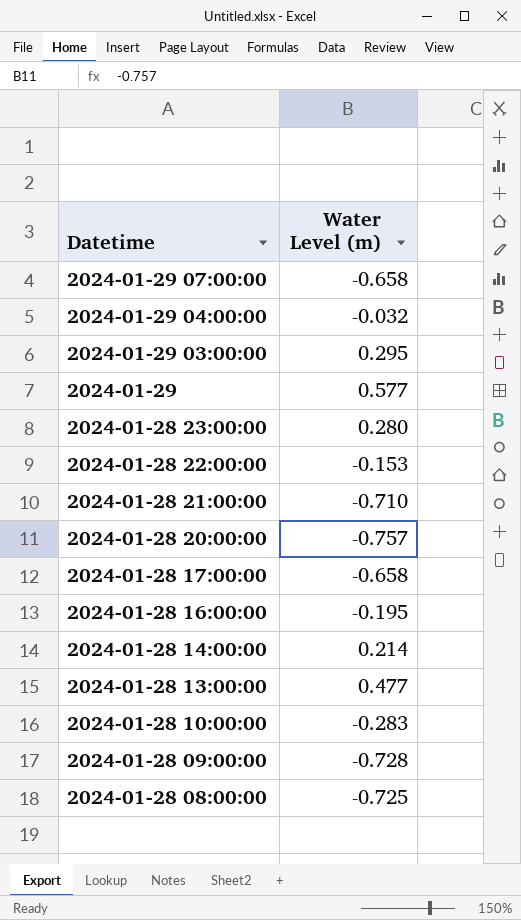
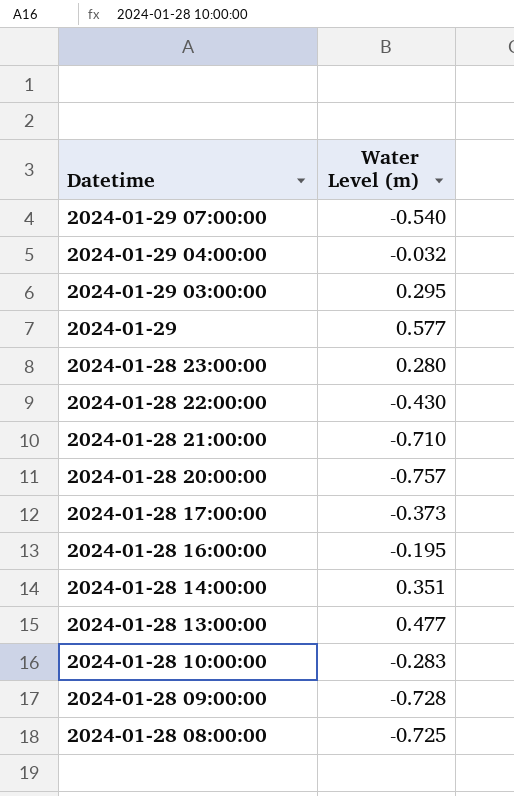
2024-01-29 07:00:00 | Water Level (m): -0.658 -> -0.540
2024-01-28 22:00:00 | Water Level (m): -0.153 -> -0.430
2024-01-28 17:00:00 | Water Level (m): -0.658 -> -0.373
2024-01-28 14:00:00 | Water Level (m): 0.214 -> 0.351

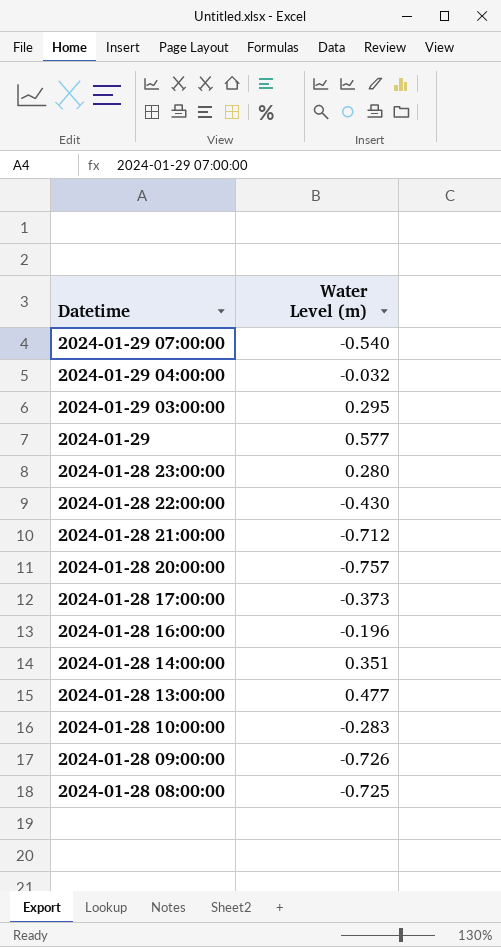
2024-01-28 21:00:00 | Water Level (m): -0.710 -> -0.712
2024-01-28 16:00:00 | Water Level (m): -0.195 -> -0.196
2024-01-28 09:00:00 | Water Level (m): -0.728 -> -0.726

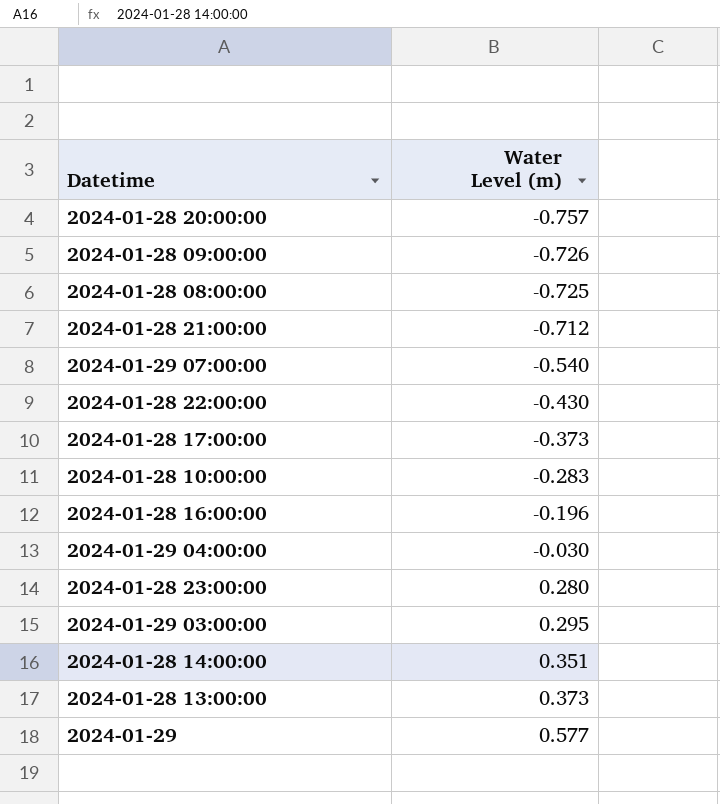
row order: Datetime descending -> Water Level (m) ascending
2024-01-29 04:00:00 | Water Level (m): -0.032 -> -0.030
2024-01-28 13:00:00 | Water Level (m): 0.477 -> 0.373

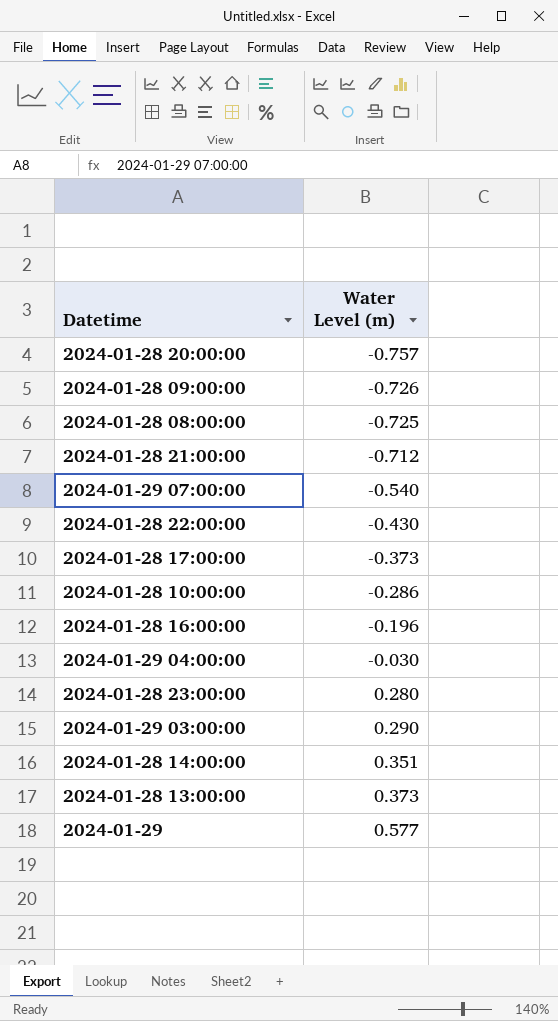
2024-01-28 10:00:00 | Water Level (m): -0.283 -> -0.286
2024-01-29 03:00:00 | Water Level (m): 0.295 -> 0.290

